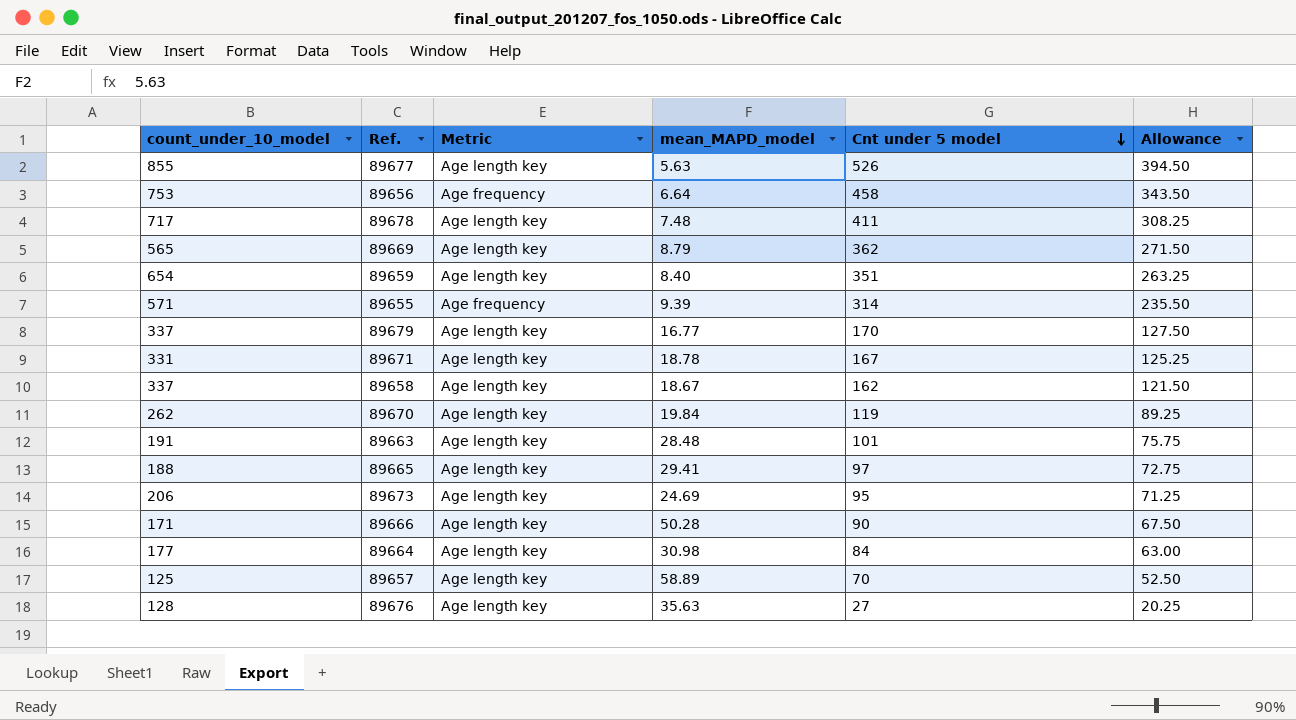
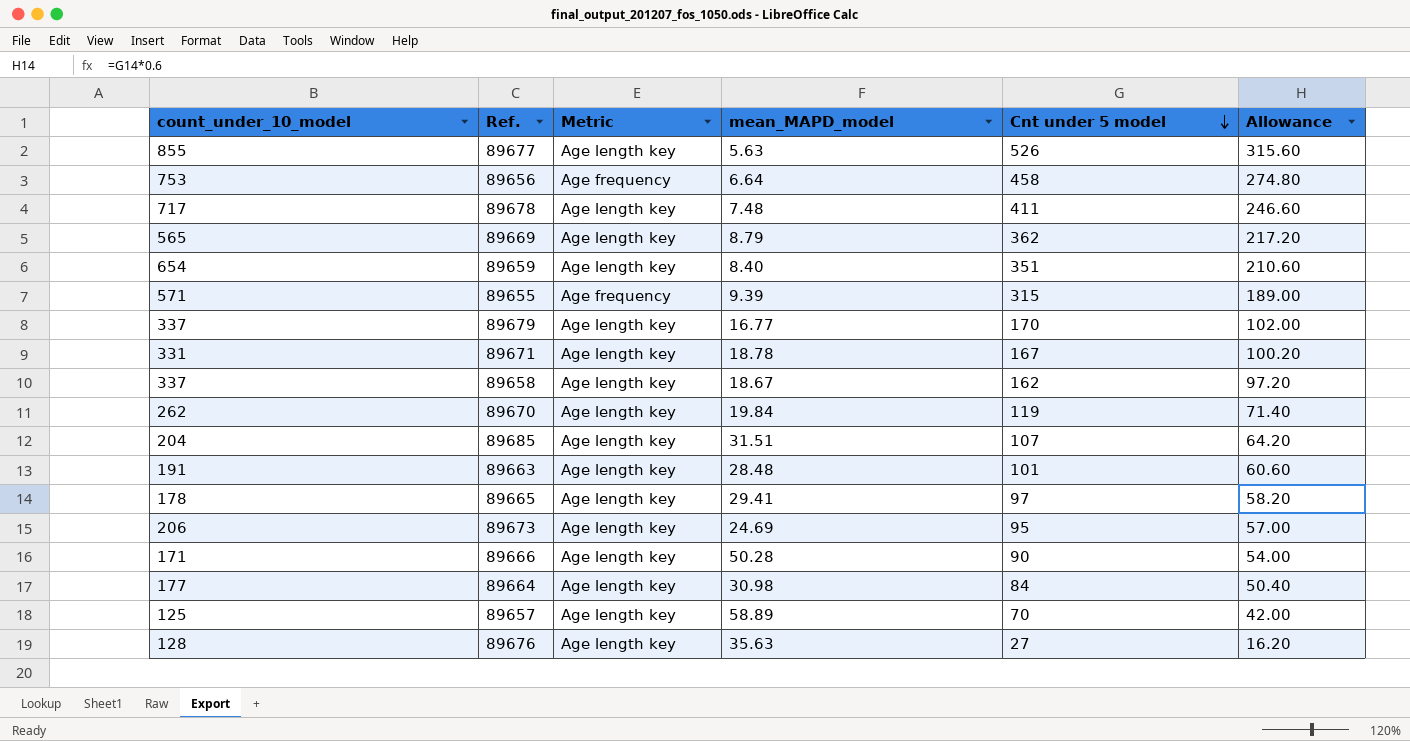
column Allowance | formula: [Cnt under 5 model] * 0.75 -> [Cnt under 5 model] * 0.6
89655 | Cnt under 5 model: 314 -> 315
row 89685: none -> 204 | Age length key | 31.51 | 107 | 64.20
89665 | count_under_10_model: 188 -> 178

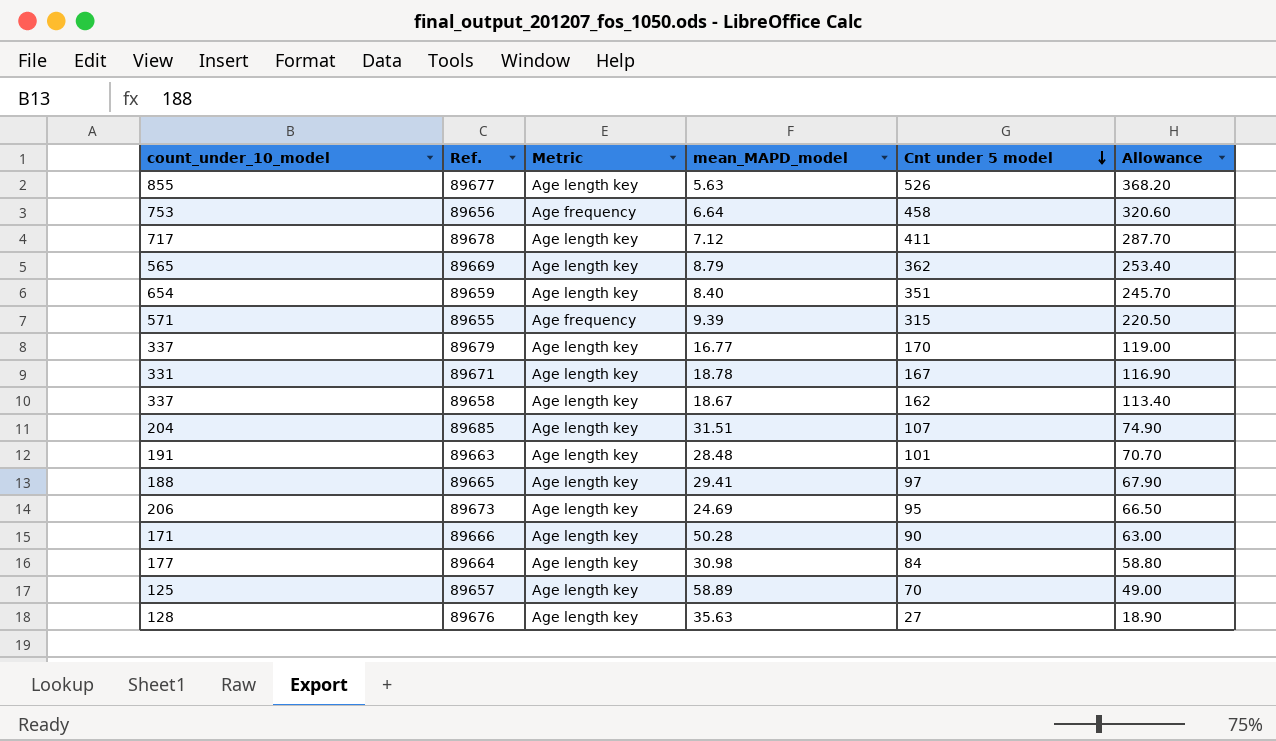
column Allowance | formula: [Cnt under 5 model] * 0.6 -> [Cnt under 5 model] * 0.7
row 89670: 262 | Age length key | 19.84 | 119 | 71.40 -> none
89678 | mean_MAPD_model: 7.48 -> 7.12
89665 | count_under_10_model: 178 -> 188

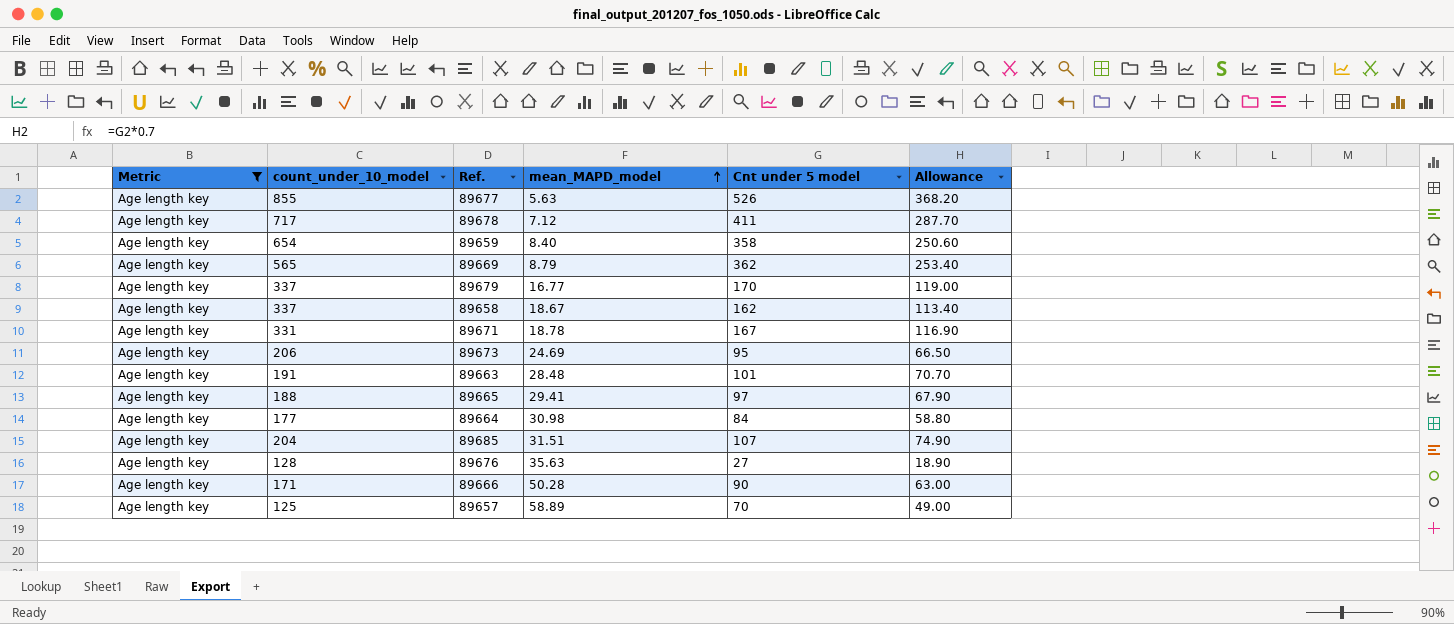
filter: none -> Metric = Age length key
row order: Cnt under 5 model descending -> mean_MAPD_model ascending
column Metric | position: 3 -> 1
89659 | Cnt under 5 model: 351 -> 358
89659 | Allowance: 245.70 -> 250.60

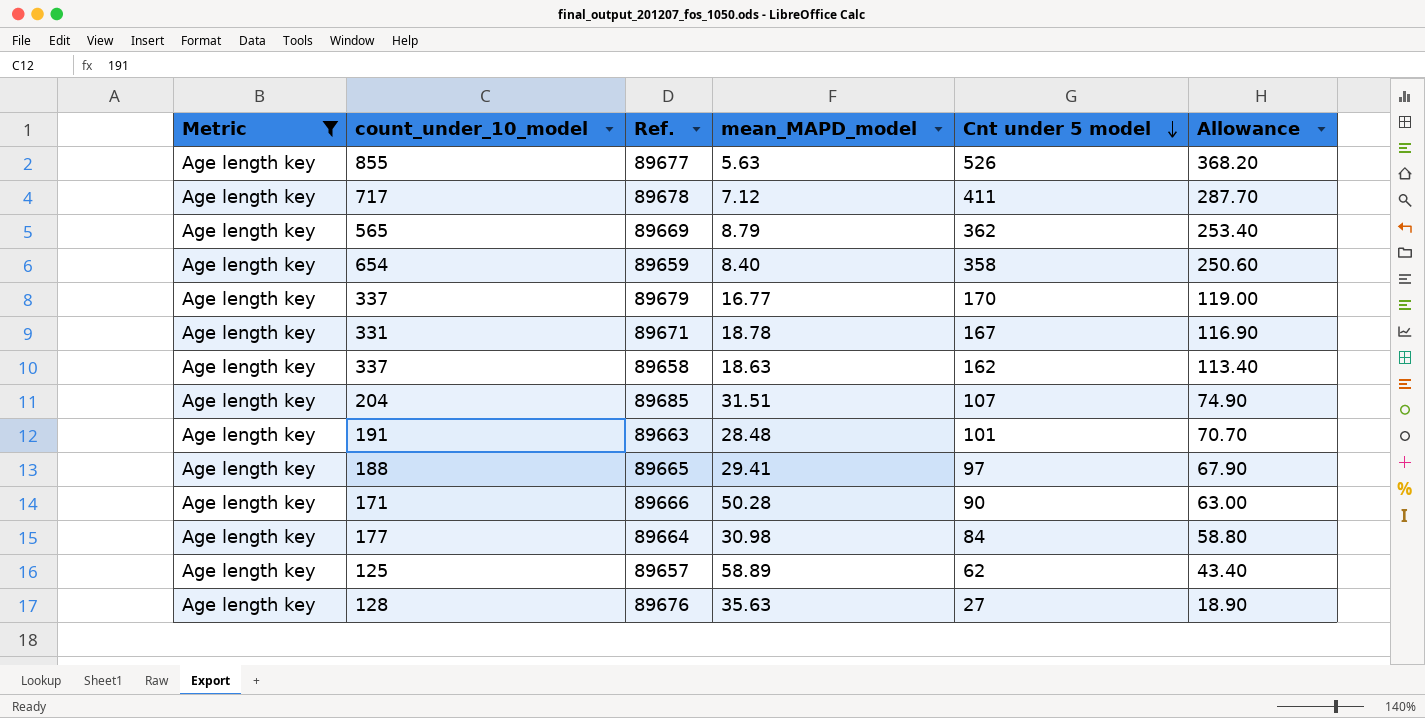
row order: mean_MAPD_model ascending -> Cnt under 5 model descending
row 89673: Age length key | 206 | 24.69 | 95 | 66.50 -> none
89658 | mean_MAPD_model: 18.67 -> 18.63
89657 | Cnt under 5 model: 70 -> 62
89657 | Allowance: 49.00 -> 43.40

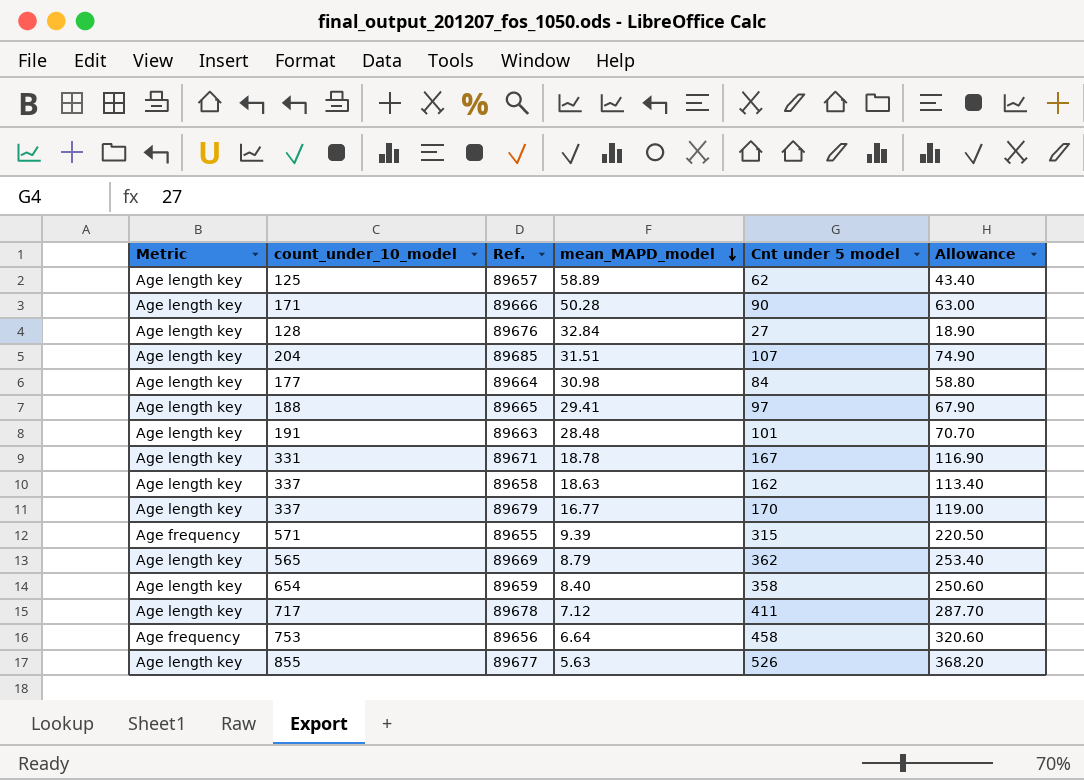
filter: Metric = Age length key -> none
row order: Cnt under 5 model descending -> mean_MAPD_model descending
89676 | mean_MAPD_model: 35.63 -> 32.84

